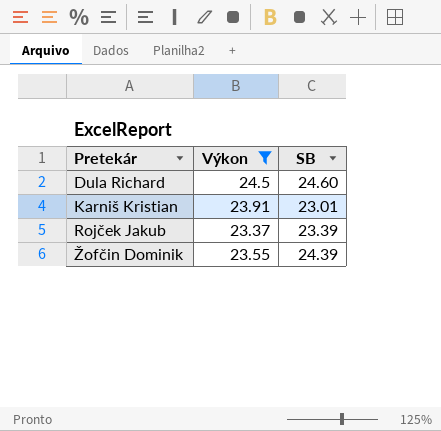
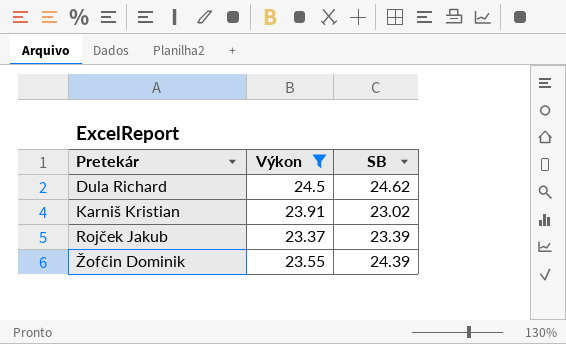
Dula Richard | SB: 24.60 -> 24.62
Karniš Kristian | SB: 23.01 -> 23.02

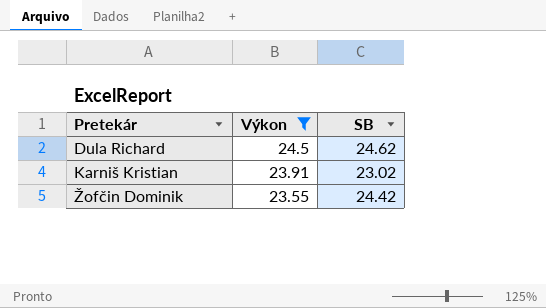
row Rojček Jakub: 23.37 | 23.39 -> none
Žofčin Dominik | SB: 24.39 -> 24.42

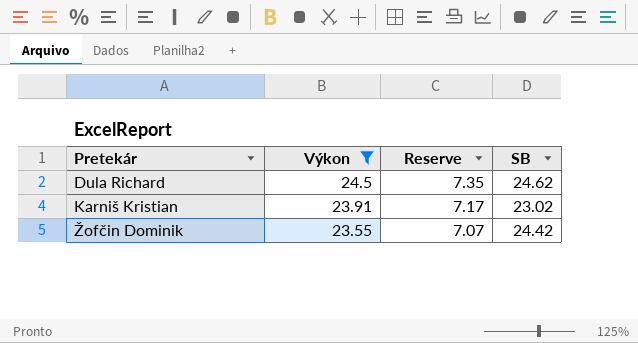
column Reserve | formula: none -> [Výkon] * 0.3

